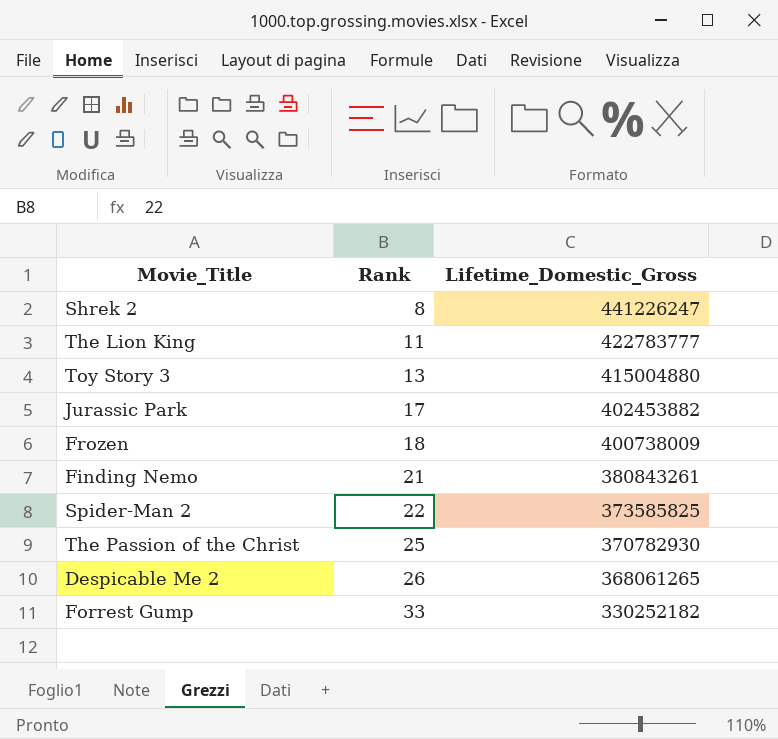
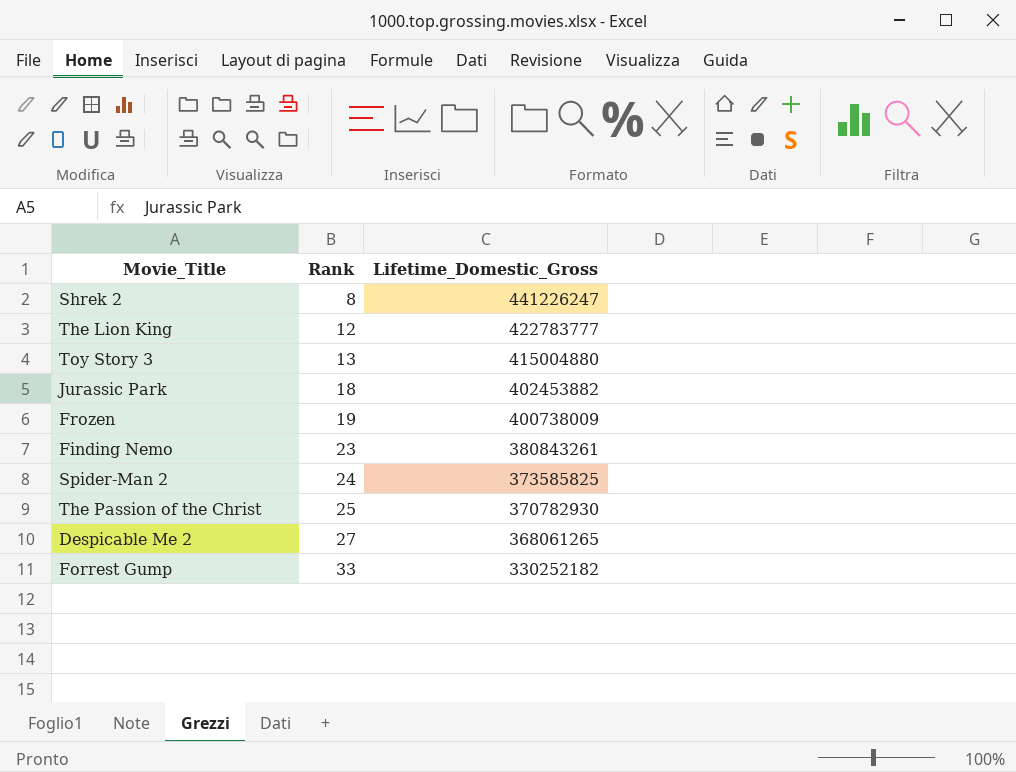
The Lion King | Rank: 11 -> 12
Jurassic Park | Rank: 17 -> 18
Frozen | Rank: 18 -> 19
Finding Nemo | Rank: 21 -> 23
Spider-Man 2 | Rank: 22 -> 24
Despicable Me 2 | Rank: 26 -> 27

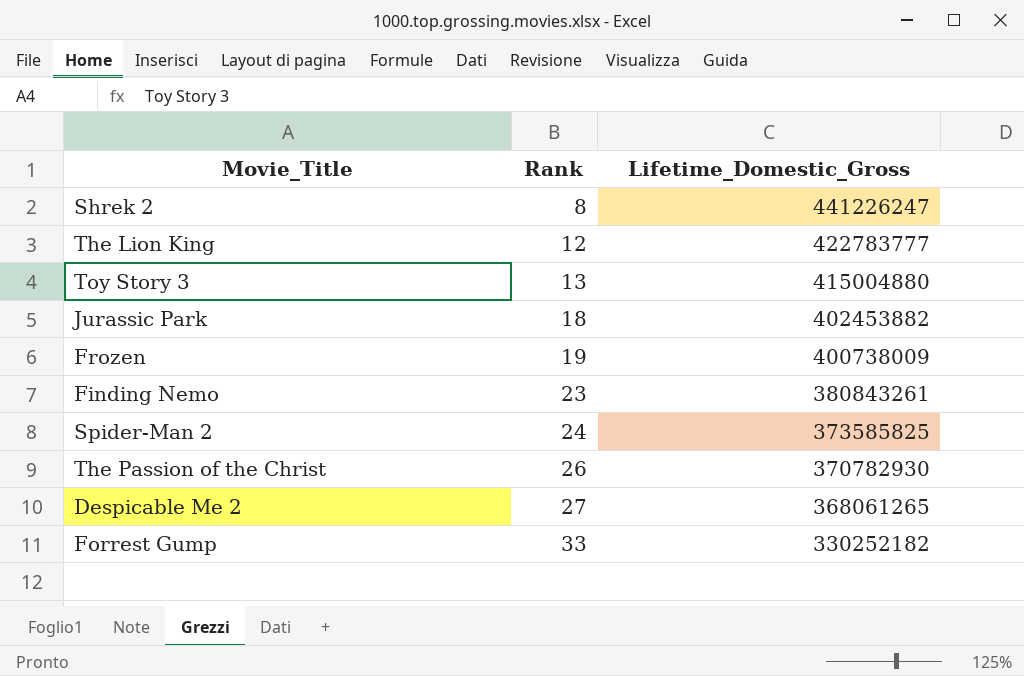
The Passion of the Christ | Rank: 25 -> 26

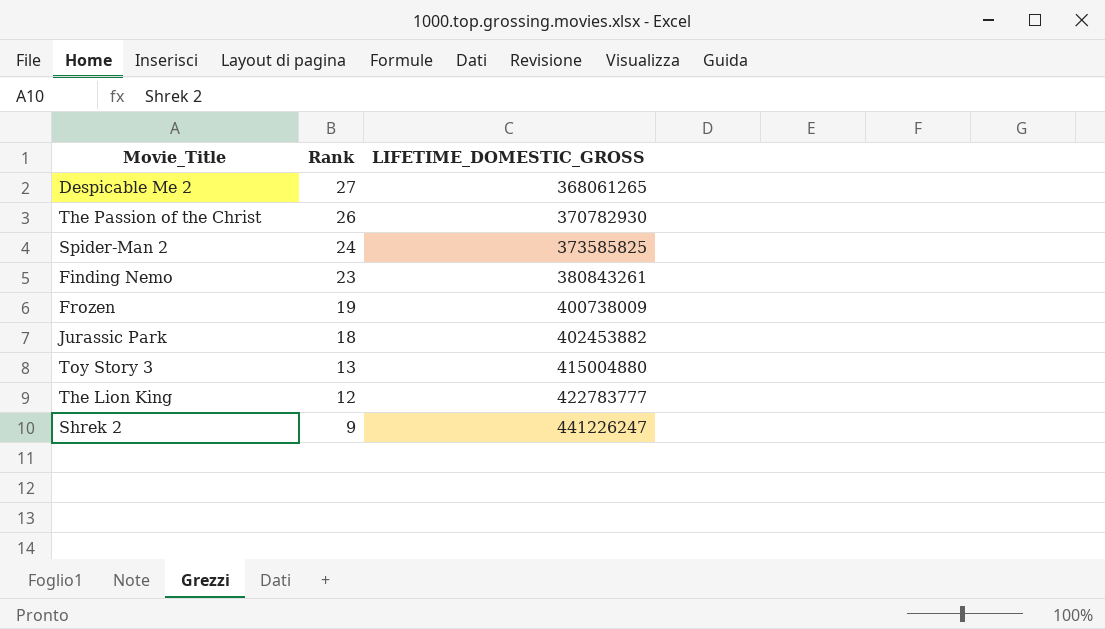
row order: Rank ascending -> Rank descending
column name: Lifetime_Domestic_Gross -> LIFETIME_DOMESTIC_GROSS
row Forrest Gump: 33 | 330252182 -> none
Shrek 2 | Rank: 8 -> 9

